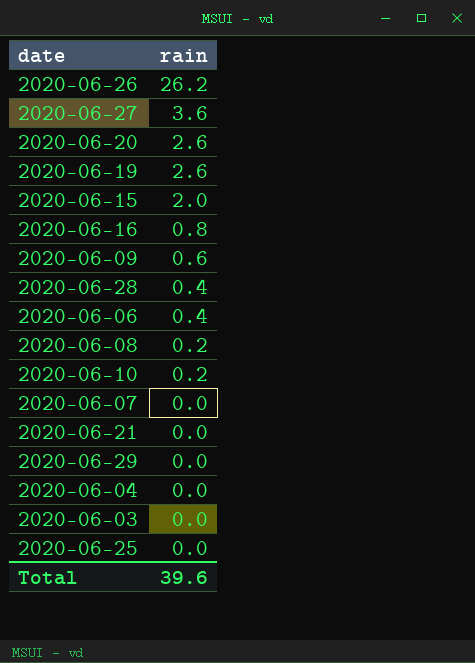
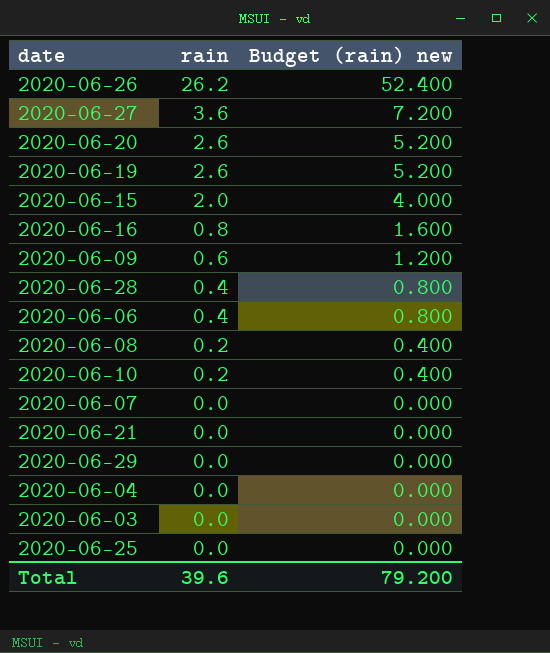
column Budget (rain) new | formula: none -> [rain] * 2

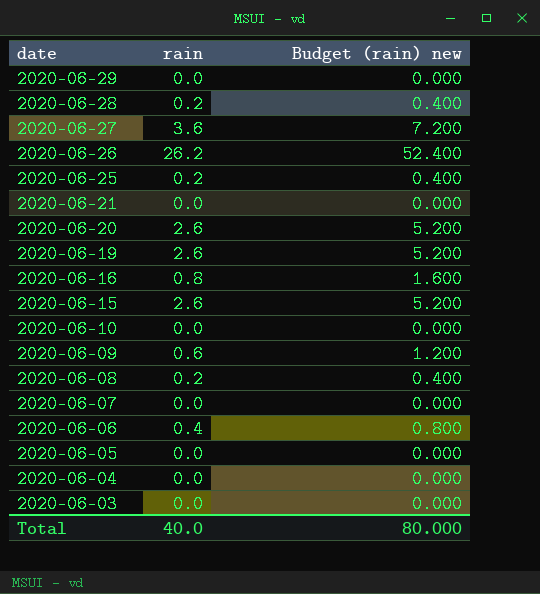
row order: rain descending -> date descending
2020-06-28 | rain: 0.4 -> 0.2
2020-06-28 | Budget (rain) new: 0.800 -> 0.400
2020-06-25 | rain: 0.0 -> 0.2
2020-06-25 | Budget (rain) new: 0.000 -> 0.400
2020-06-15 | rain: 2.0 -> 2.6
2020-06-15 | Budget (rain) new: 4.000 -> 5.200
2020-06-10 | rain: 0.2 -> 0.0
2020-06-10 | Budget (rain) new: 0.400 -> 0.000
row 2020-06-05: none -> 0.0 | 0.000
Total | rain: 39.6 -> 40.0
Total | Budget (rain) new: 79.200 -> 80.000

